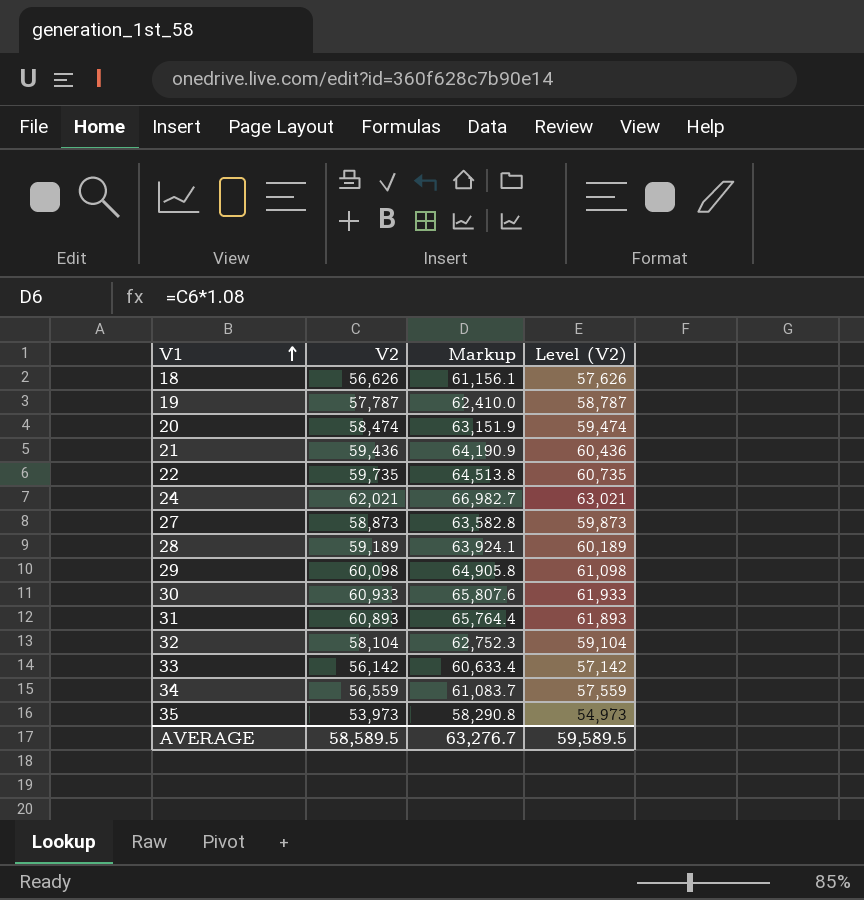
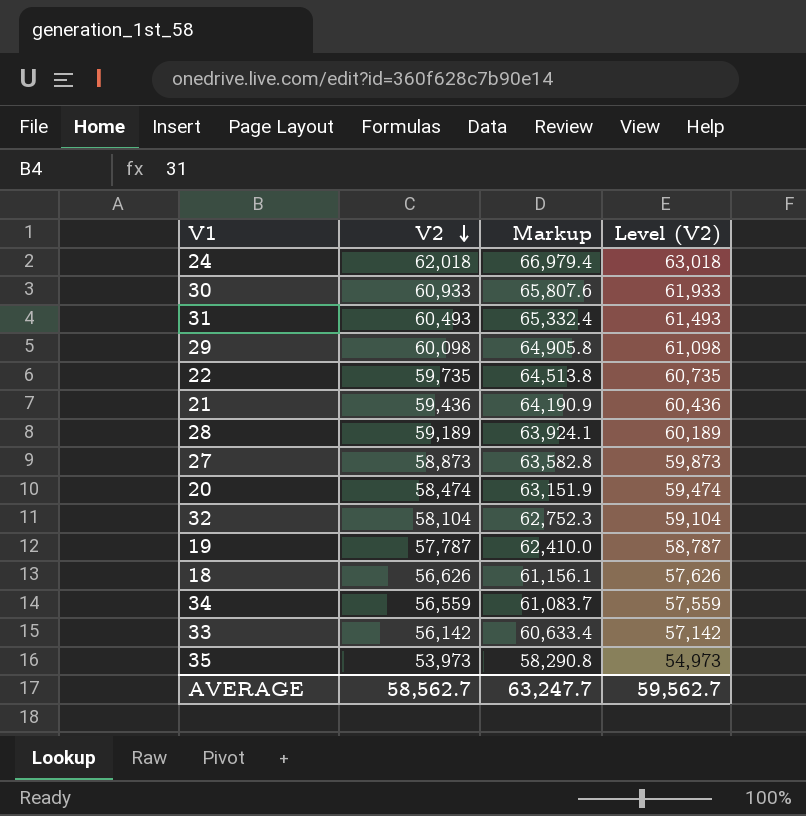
row order: V1 ascending -> V2 descending
24 | V2: 62,021 -> 62,018
24 | Markup: 66,982.7 -> 66,979.4
24 | Level (V2): 63,021 -> 63,018
31 | V2: 60,893 -> 60,493
31 | Markup: 65,764.4 -> 65,332.4
31 | Level (V2): 61,893 -> 61,493
AVERAGE | V2: 58,589.5 -> 58,562.7
AVERAGE | Markup: 63,276.7 -> 63,247.7
AVERAGE | Level (V2): 59,589.5 -> 59,562.7

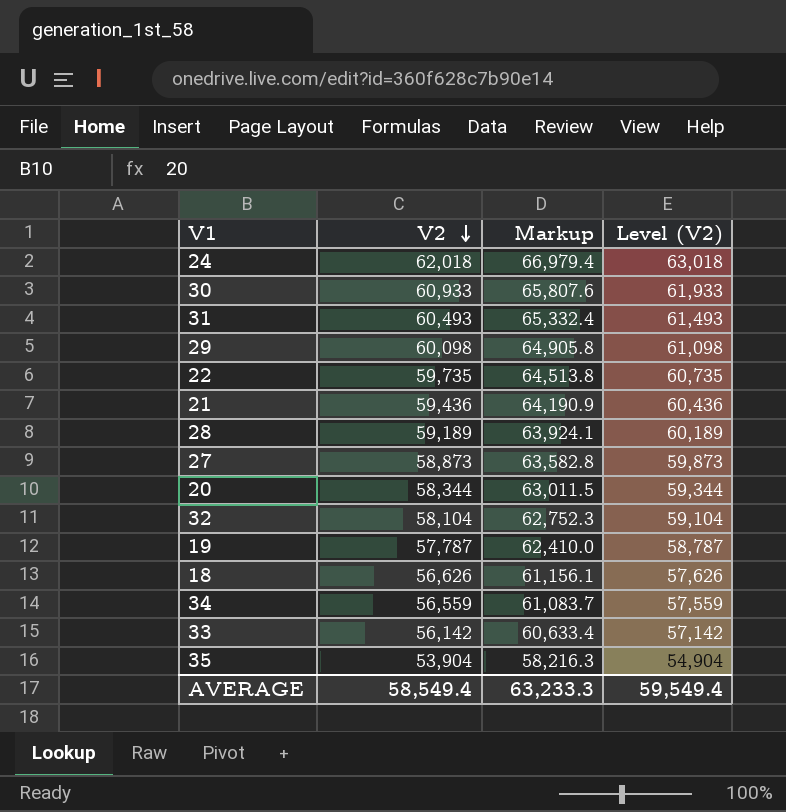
20 | V2: 58,474 -> 58,344
20 | Markup: 63,151.9 -> 63,011.5
20 | Level (V2): 59,474 -> 59,344
35 | V2: 53,973 -> 53,904
35 | Markup: 58,290.8 -> 58,216.3
35 | Level (V2): 54,973 -> 54,904
AVERAGE | V2: 58,562.7 -> 58,549.4
AVERAGE | Markup: 63,247.7 -> 63,233.3
AVERAGE | Level (V2): 59,562.7 -> 59,549.4

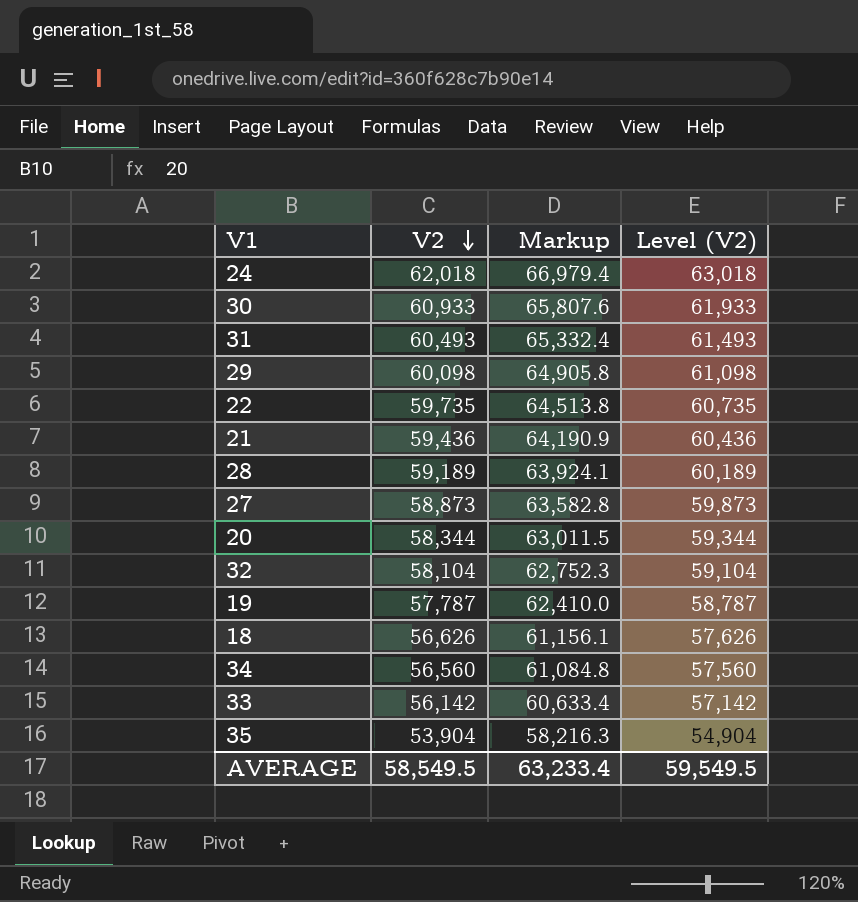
34 | V2: 56,559 -> 56,560
34 | Markup: 61,083.7 -> 61,084.8
34 | Level (V2): 57,559 -> 57,560
AVERAGE | V2: 58,549.4 -> 58,549.5
AVERAGE | Markup: 63,233.3 -> 63,233.4
AVERAGE | Level (V2): 59,549.4 -> 59,549.5

